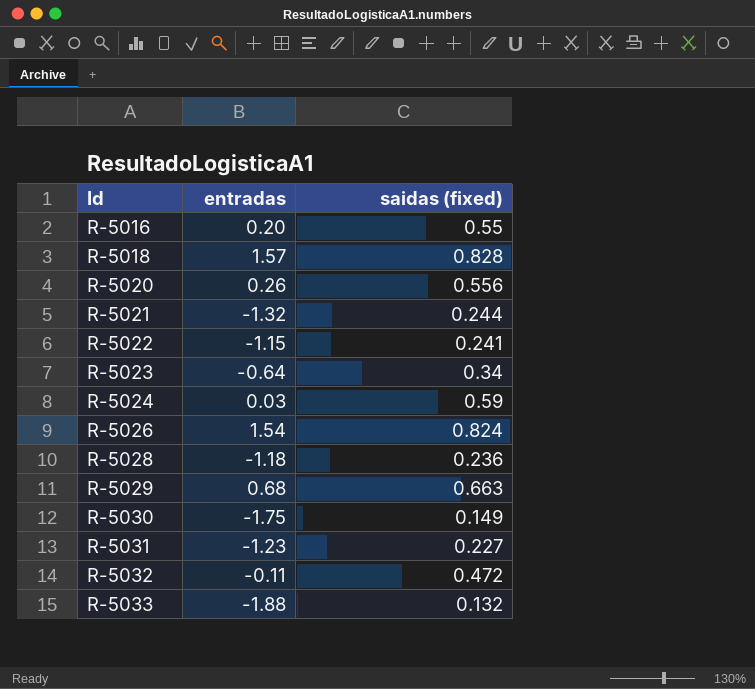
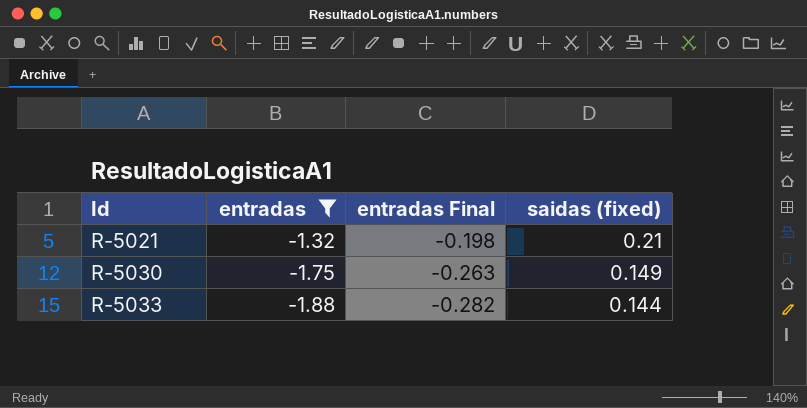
filter: none -> entradas <= -1.32
column entradas Final | formula: none -> [entradas] * 0.15
R-5021 | saidas (fixed): 0.244 -> 0.21
R-5033 | saidas (fixed): 0.132 -> 0.144

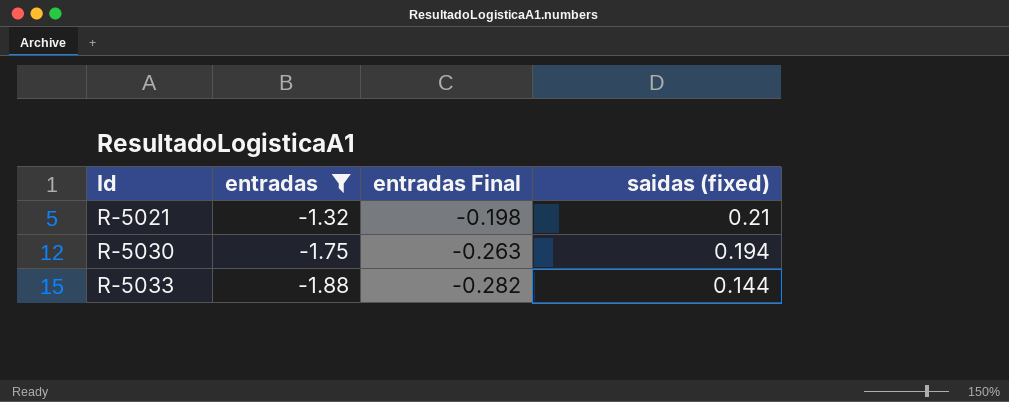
R-5030 | saidas (fixed): 0.149 -> 0.194

